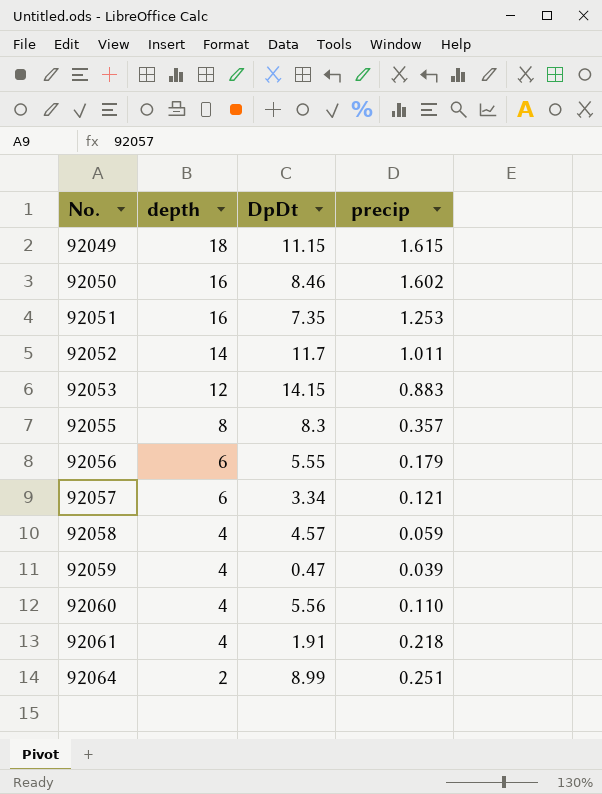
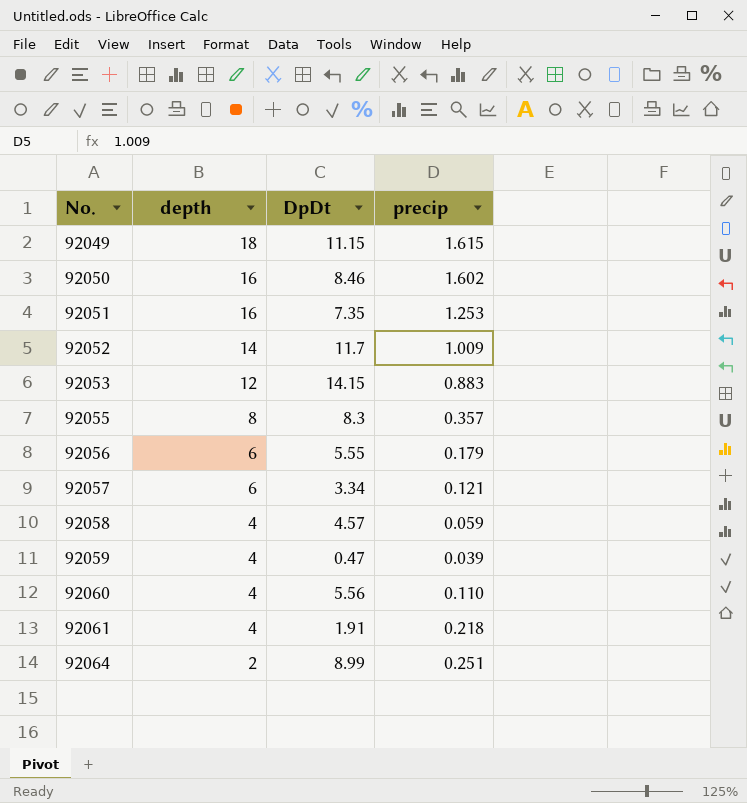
92052 | precip: 1.011 -> 1.009

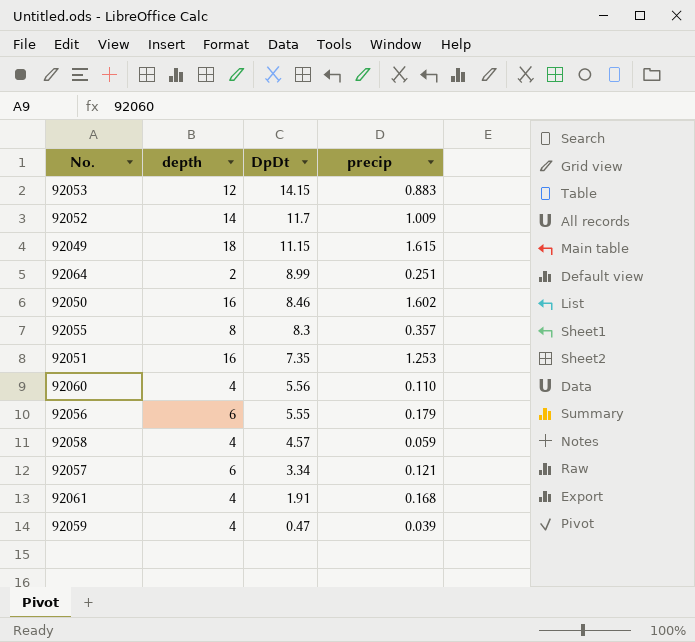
row order: No. ascending -> DpDt descending
92061 | precip: 0.218 -> 0.168

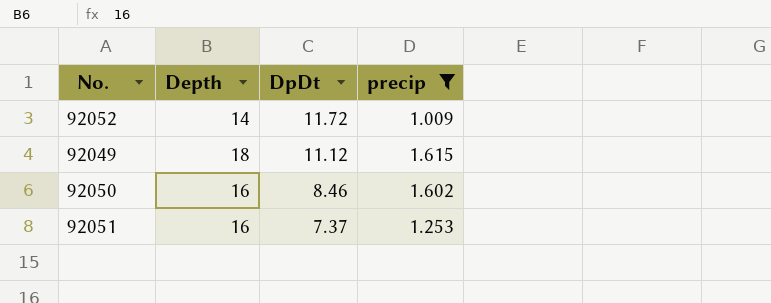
filter: none -> precip >= 1.009
column name: depth -> Depth
92052 | DpDt: 11.7 -> 11.72
92049 | DpDt: 11.15 -> 11.12
92051 | DpDt: 7.35 -> 7.37

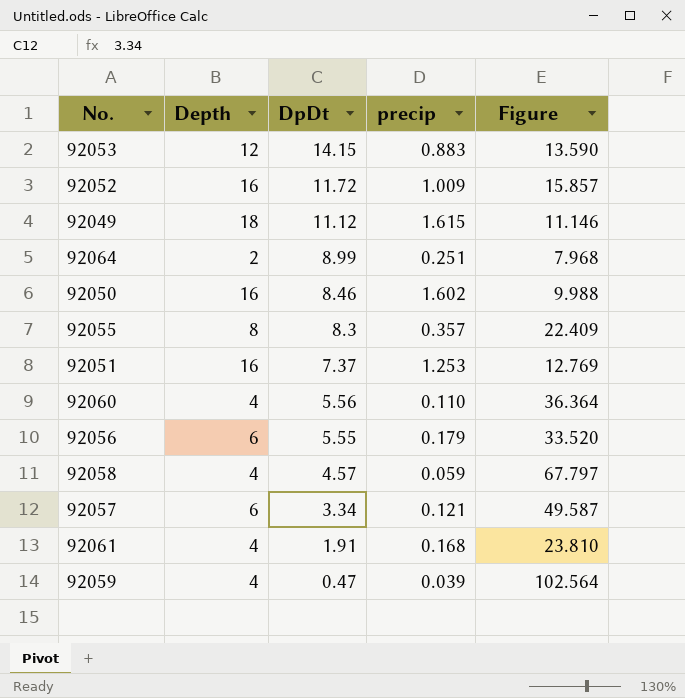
filter: precip >= 1.009 -> none
column Figure | formula: none -> [Depth] / [precip]
92052 | Depth: 14 -> 16

